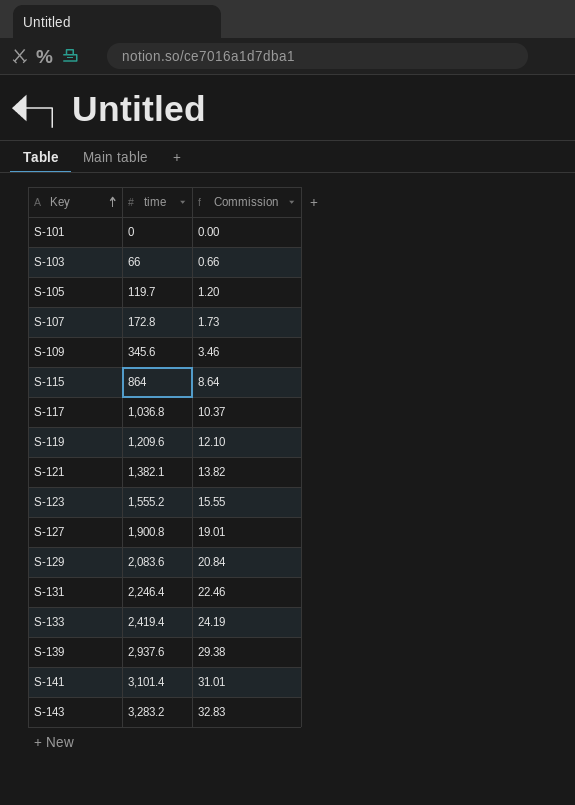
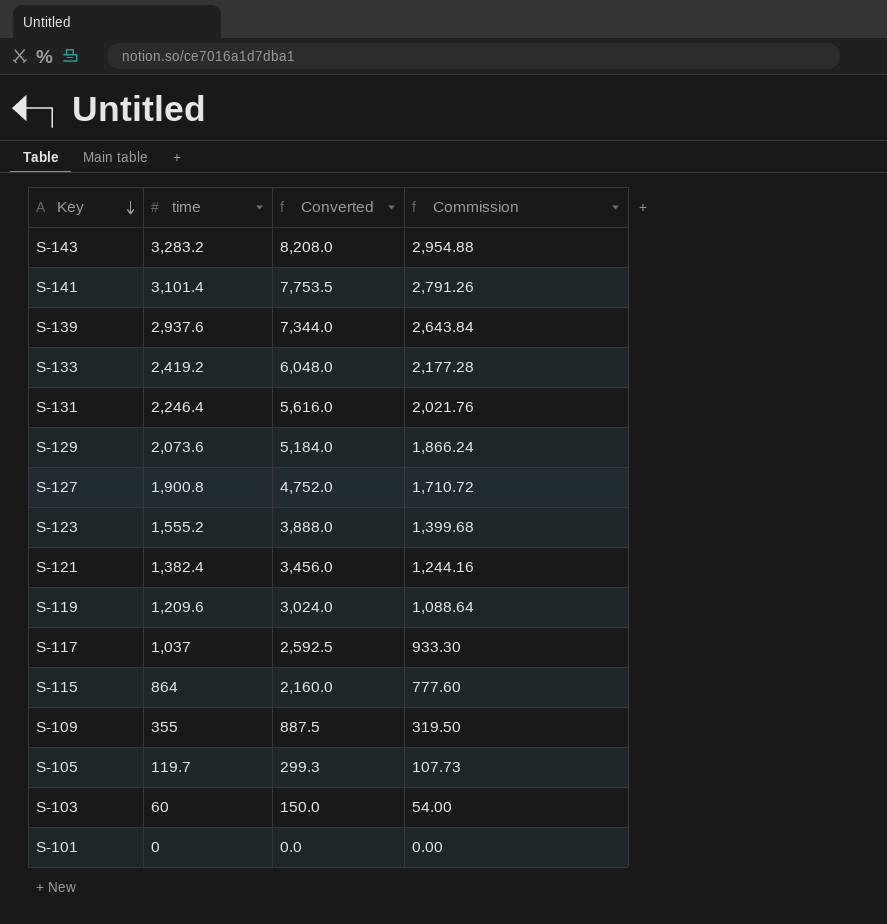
row order: Key ascending -> Key descending
column Converted | formula: none -> [time] * 2.5
column Commission | formula: [time] * 0.01 -> [time] * 0.9
row S-107: 172.8 | 1.73 -> none
S-133 | time: 2,419.4 -> 2,419.2
S-129 | time: 2,083.6 -> 2,073.6
S-121 | time: 1,382.1 -> 1,382.4
S-117 | time: 1,036.8 -> 1,037
S-109 | time: 345.6 -> 355
S-103 | time: 66 -> 60

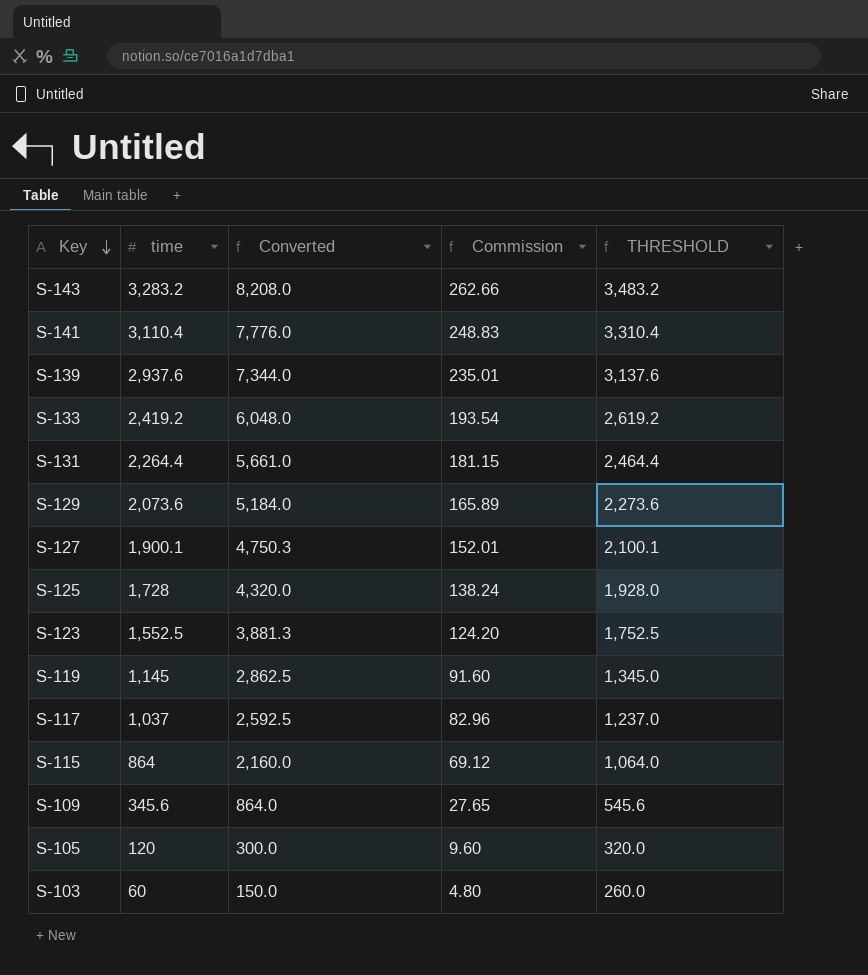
column Commission | formula: [time] * 0.9 -> [time] * 0.08
column THRESHOLD | formula: none -> [time] + 200
row S-121: 1,382.4 | 3,456.0 | 1,244.16 -> none
row S-101: 0 | 0.0 | 0.00 -> none
S-141 | time: 3,101.4 -> 3,110.4
S-141 | Converted: 7,753.5 -> 7,776.0
S-131 | time: 2,246.4 -> 2,264.4
S-131 | Converted: 5,616.0 -> 5,661.0
S-127 | time: 1,900.8 -> 1,900.1
S-127 | Converted: 4,752.0 -> 4,750.3
row S-125: none -> 1,728 | 4,320.0 | 138.24 | 1,928.0
S-123 | time: 1,555.2 -> 1,552.5
S-123 | Converted: 3,888.0 -> 3,881.3
S-119 | time: 1,209.6 -> 1,145
S-119 | Converted: 3,024.0 -> 2,862.5
S-109 | time: 355 -> 345.6
S-109 | Converted: 887.5 -> 864.0
S-105 | time: 119.7 -> 120
S-105 | Converted: 299.3 -> 300.0

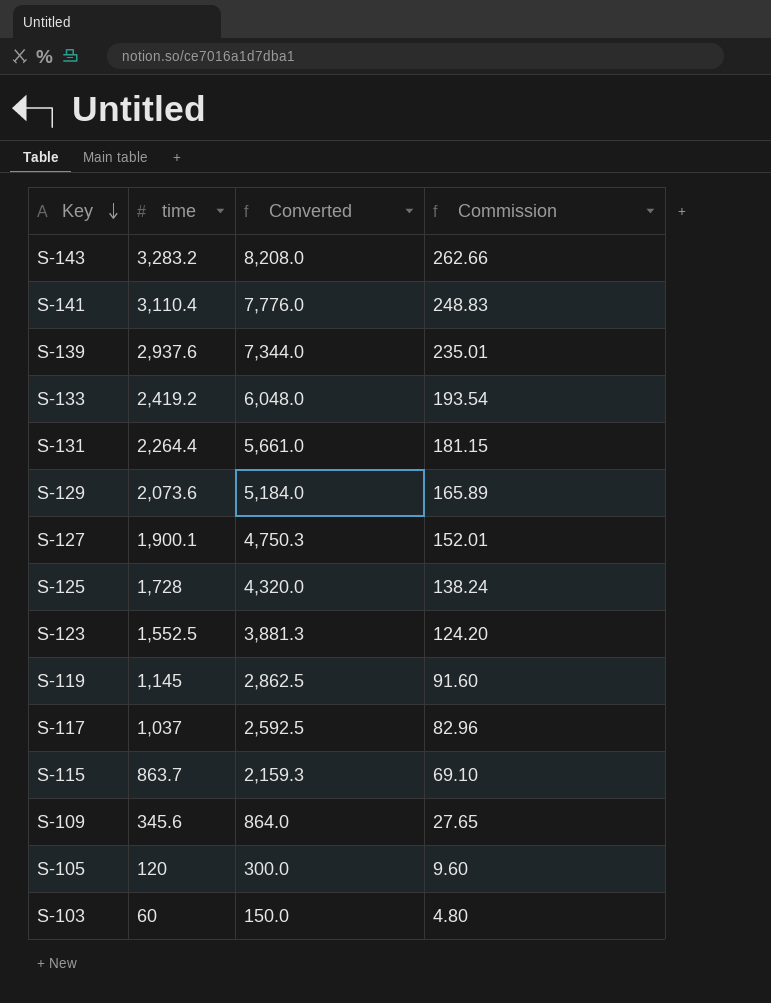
column THRESHOLD | formula: [time] + 200 -> none
S-115 | time: 864 -> 863.7
S-115 | Converted: 2,160.0 -> 2,159.3
S-115 | Commission: 69.12 -> 69.10

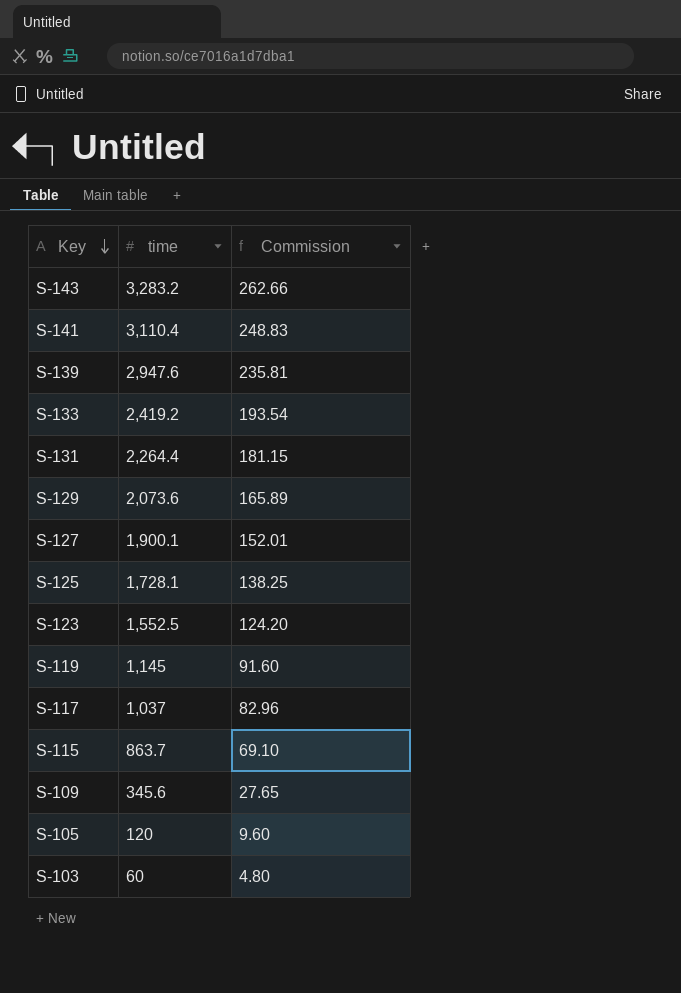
column Converted | formula: [time] * 2.5 -> none
S-139 | time: 2,937.6 -> 2,947.6
S-139 | Commission: 235.01 -> 235.81
S-125 | time: 1,728 -> 1,728.1
S-125 | Commission: 138.24 -> 138.25

